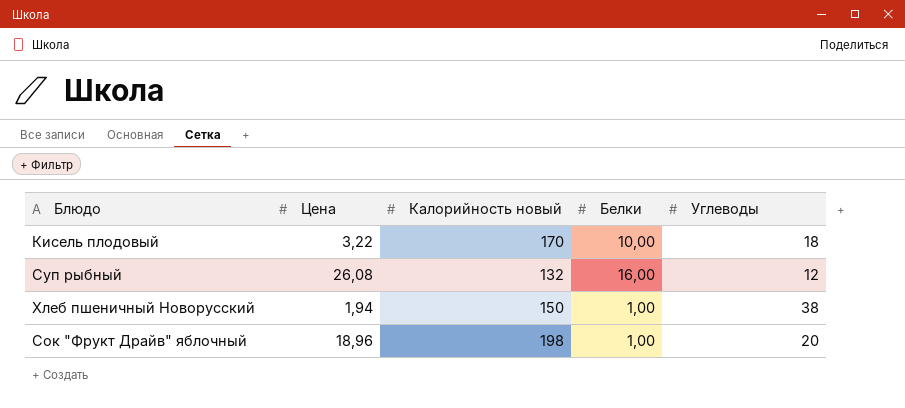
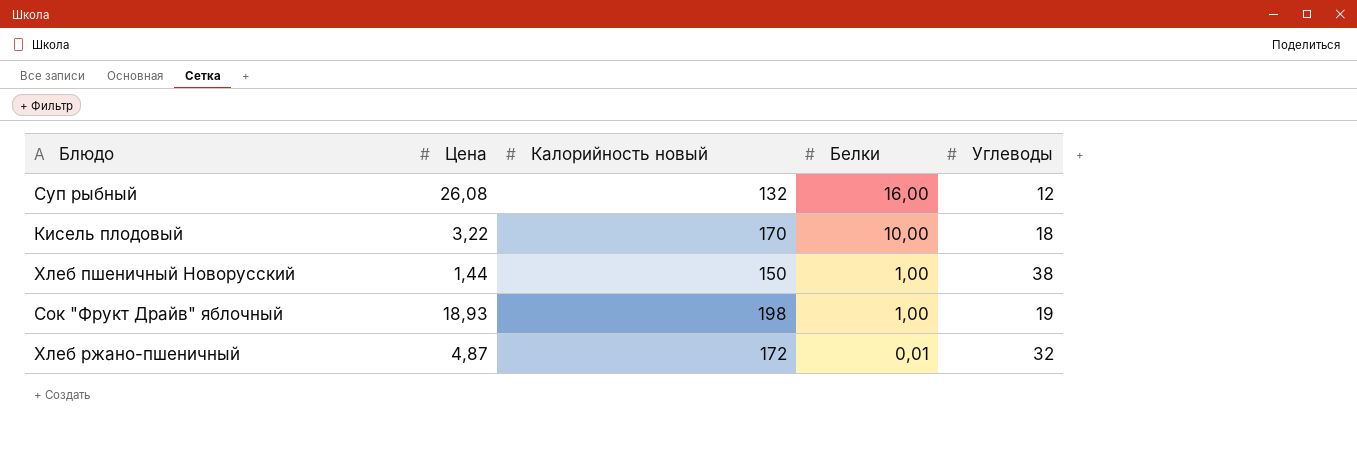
row order: none -> Белки descending
Хлеб пшеничный Новорусский | Цена: 1,94 -> 1,44
Сок "Фрукт Драйв" яблочный | Цена: 18,96 -> 18,93
Сок "Фрукт Драйв" яблочный | Углеводы: 20 -> 19
row Хлеб ржано-пшеничный: none -> 4,87 | 172 | 0,01 | 32

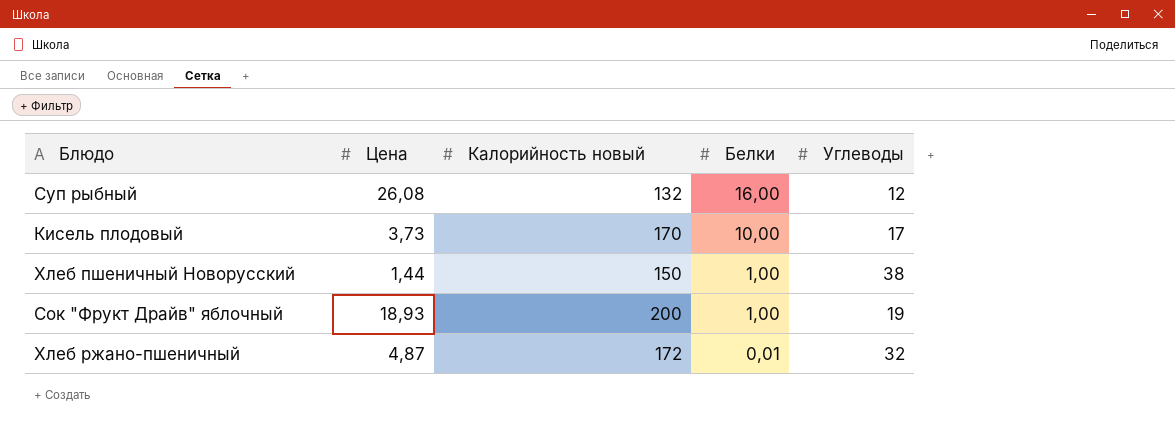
Кисель плодовый | Цена: 3,22 -> 3,73
Кисель плодовый | Углеводы: 18 -> 17
Сок "Фрукт Драйв" яблочный | Калорийность новый: 198 -> 200

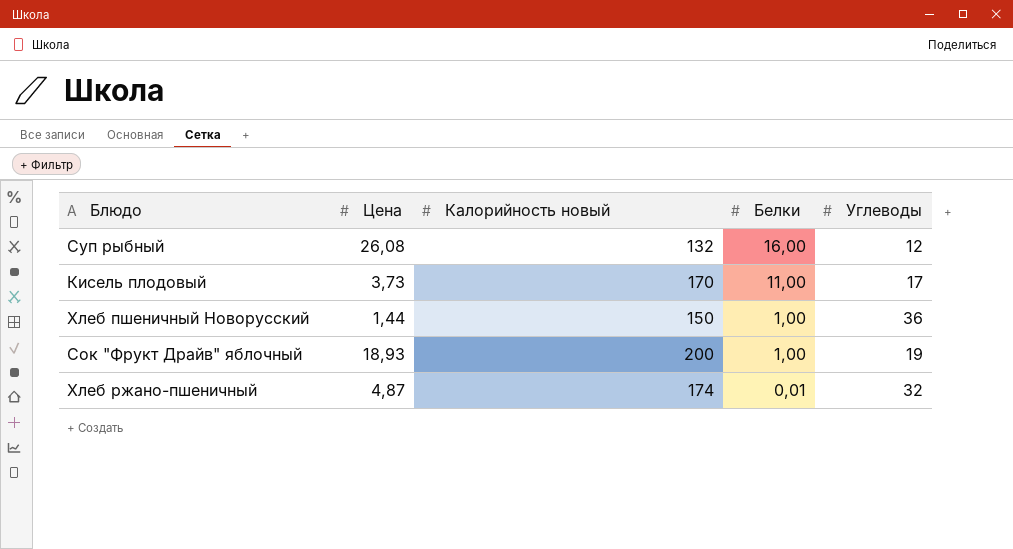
Кисель плодовый | Белки: 10,00 -> 11,00
Хлеб пшеничный Новорусский | Углеводы: 38 -> 36
Хлеб ржано-пшеничный | Калорийность новый: 172 -> 174

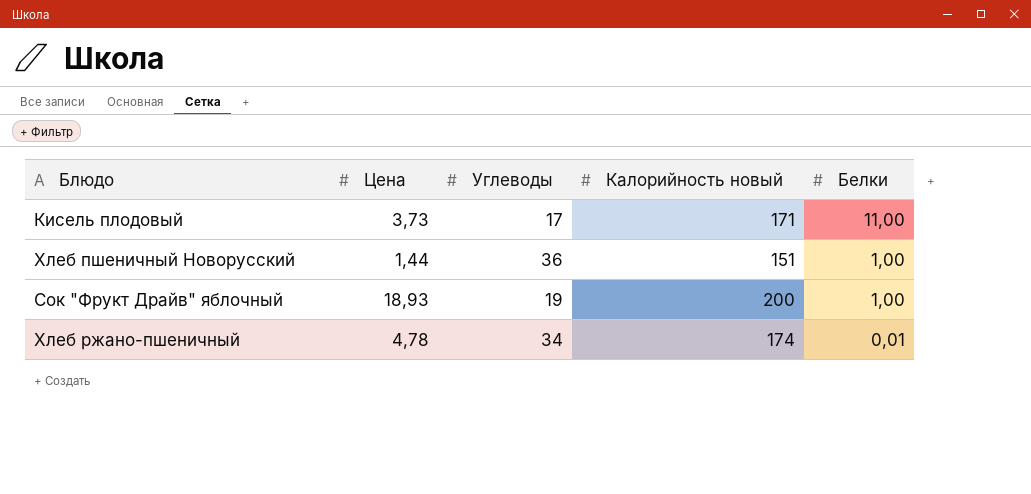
column Углеводы | position: 5 -> 3
row Суп рыбный: 26,08 | 132 | 16,00 | 12 -> none
Кисель плодовый | Калорийность новый: 170 -> 171
Хлеб пшеничный Новорусский | Калорийность новый: 150 -> 151
Хлеб ржано-пшеничный | Цена: 4,87 -> 4,78
Хлеб ржано-пшеничный | Углеводы: 32 -> 34

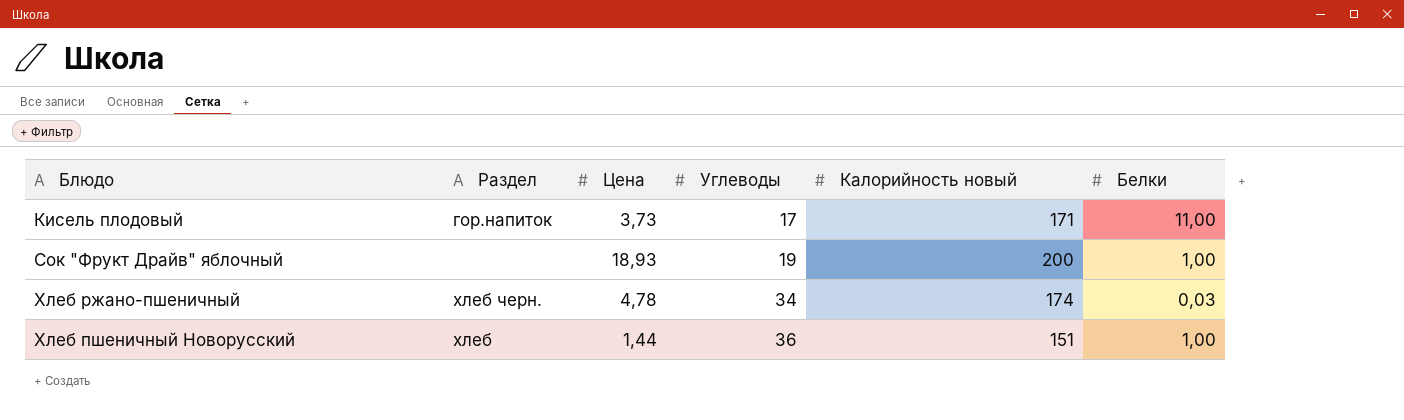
row order: Белки descending -> Углеводы ascending
column Раздел | position: none -> 2
Хлеб ржано-пшеничный | Белки: 0,01 -> 0,03

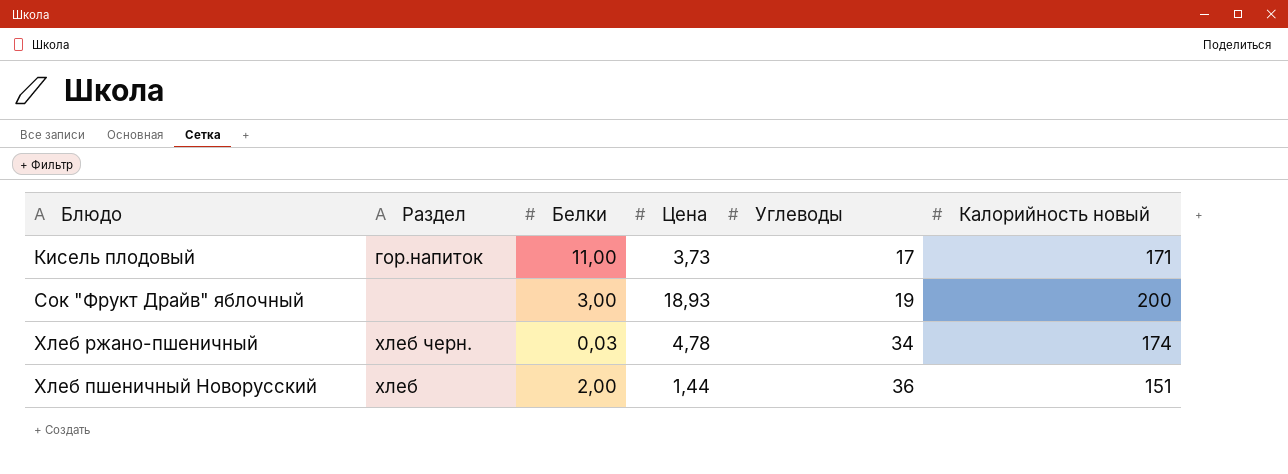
column Белки | position: 6 -> 3
Сок "Фрукт Драйв" яблочный | Белки: 1,00 -> 3,00
Хлеб пшеничный Новорусский | Белки: 1,00 -> 2,00

